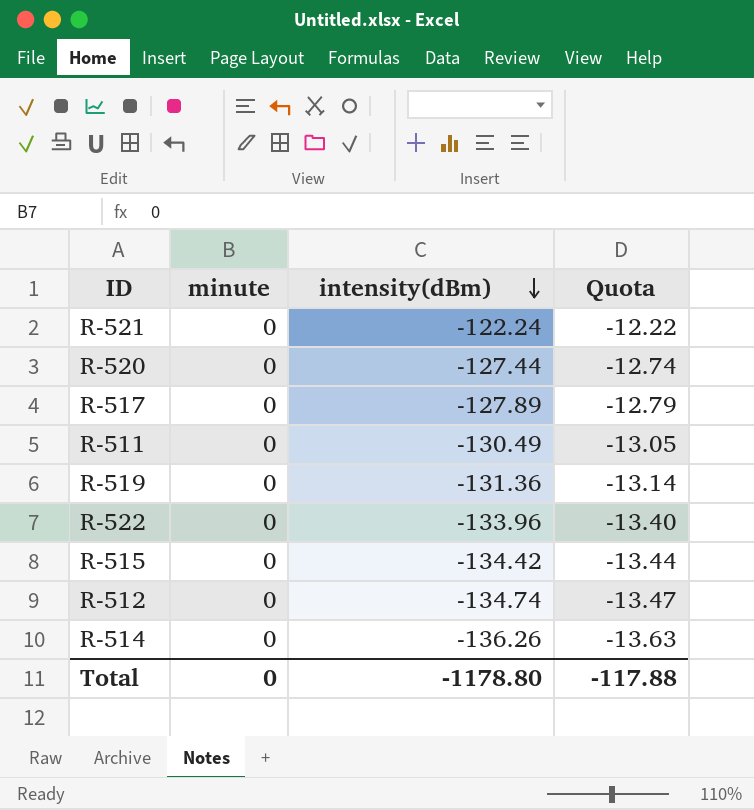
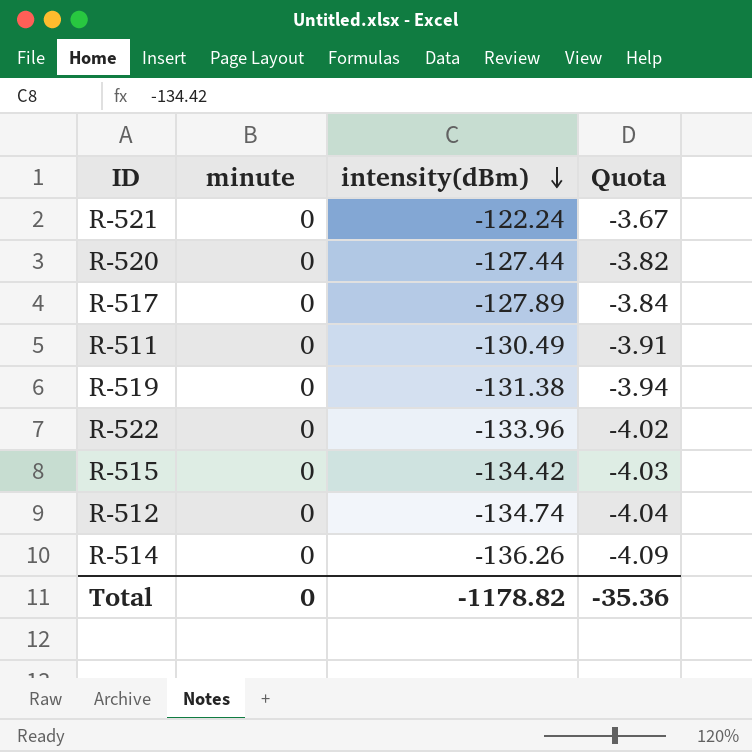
column Quota | formula: [intensity(dBm)] * 0.1 -> [intensity(dBm)] * 0.03
R-519 | intensity(dBm): -131.36 -> -131.38
Total | intensity(dBm): -1178.80 -> -1178.82
Total | Quota: -117.88 -> -35.36

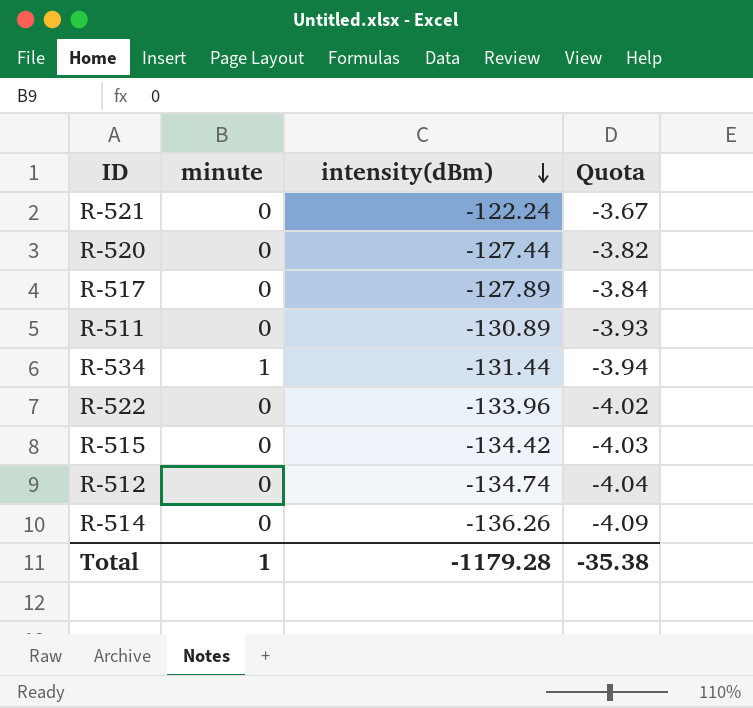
row R-519: 0 | -131.38 | -3.94 -> none
R-511 | intensity(dBm): -130.49 -> -130.89
R-511 | Quota: -3.91 -> -3.93
row R-534: none -> 1 | -131.44 | -3.94
Total | minute: 0 -> 1
Total | intensity(dBm): -1178.82 -> -1179.28
Total | Quota: -35.36 -> -35.38

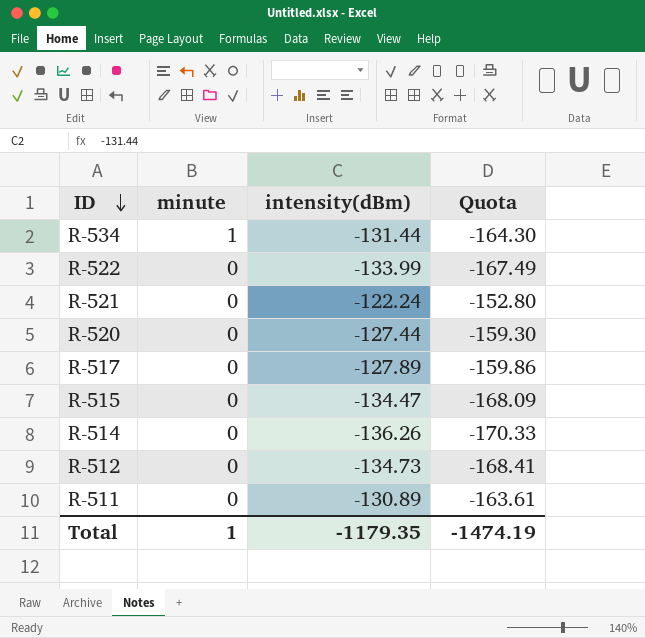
row order: intensity(dBm) descending -> ID descending
column Quota | formula: [intensity(dBm)] * 0.03 -> [intensity(dBm)] * 1.25
R-522 | intensity(dBm): -133.96 -> -133.99
R-515 | intensity(dBm): -134.42 -> -134.47
R-512 | intensity(dBm): -134.74 -> -134.73
Total | intensity(dBm): -1179.28 -> -1179.35
Total | Quota: -35.38 -> -1474.19

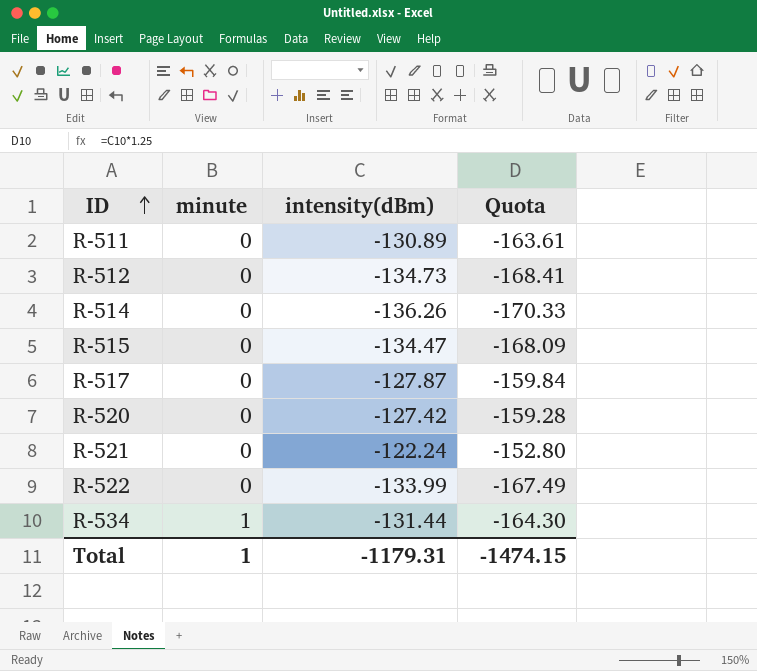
row order: ID descending -> ID ascending
R-517 | intensity(dBm): -127.89 -> -127.87
R-517 | Quota: -159.86 -> -159.84
R-520 | intensity(dBm): -127.44 -> -127.42
R-520 | Quota: -159.30 -> -159.28
Total | intensity(dBm): -1179.35 -> -1179.31
Total | Quota: -1474.19 -> -1474.15

